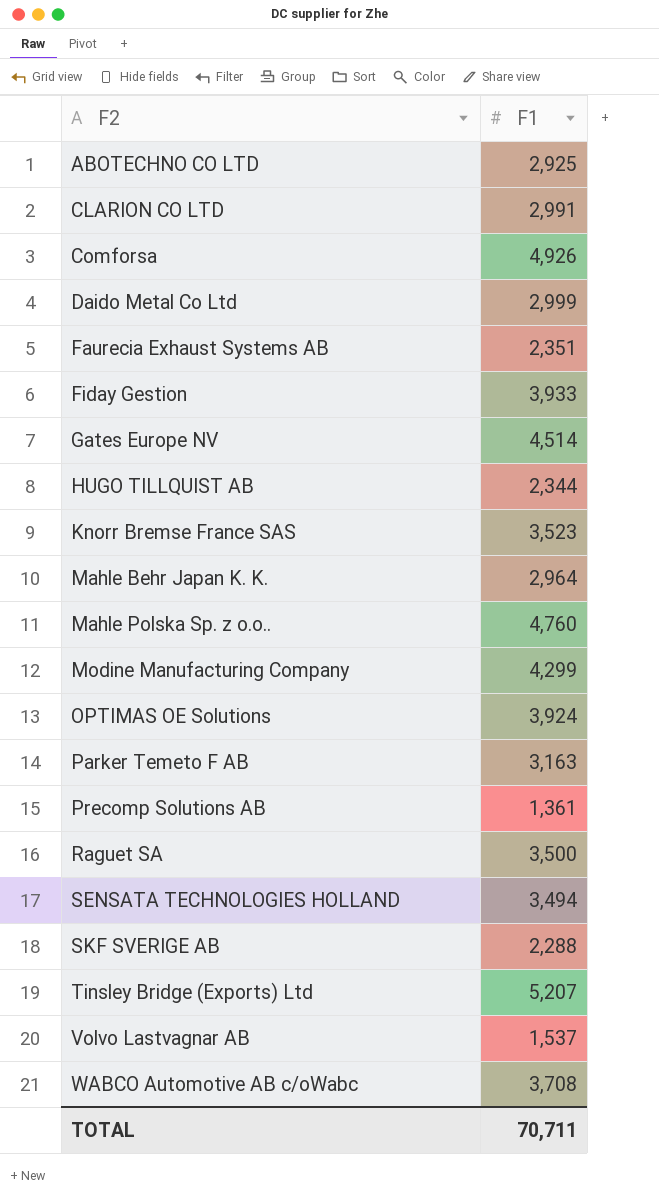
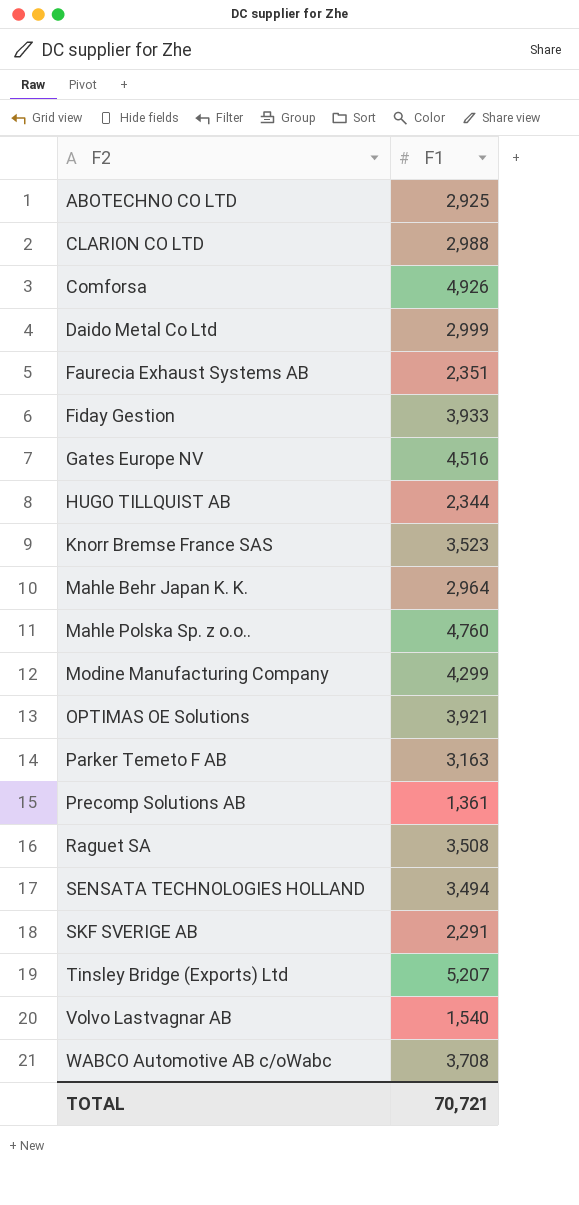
CLARION CO LTD | F1: 2,991 -> 2,988
Gates Europe NV | F1: 4,514 -> 4,516
OPTIMAS OE Solutions | F1: 3,924 -> 3,921
Raguet SA | F1: 3,500 -> 3,508
SKF SVERIGE AB | F1: 2,288 -> 2,291
Volvo Lastvagnar AB | F1: 1,537 -> 1,540
TOTAL | F1: 70,711 -> 70,721

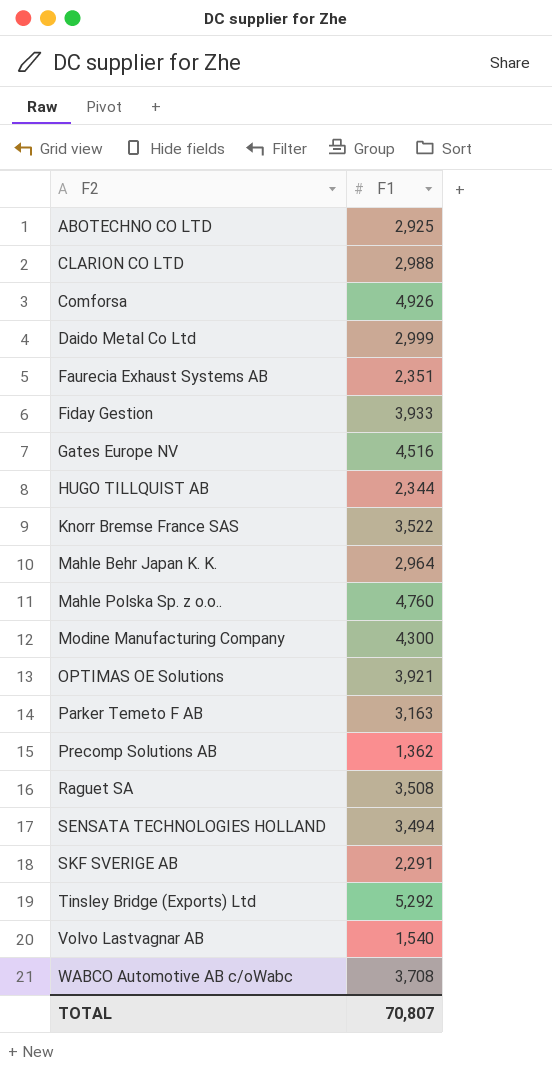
Knorr Bremse France SAS | F1: 3,523 -> 3,522
Modine Manufacturing Company | F1: 4,299 -> 4,300
Precomp Solutions AB | F1: 1,361 -> 1,362
Tinsley Bridge (Exports) Ltd | F1: 5,207 -> 5,292
TOTAL | F1: 70,721 -> 70,807

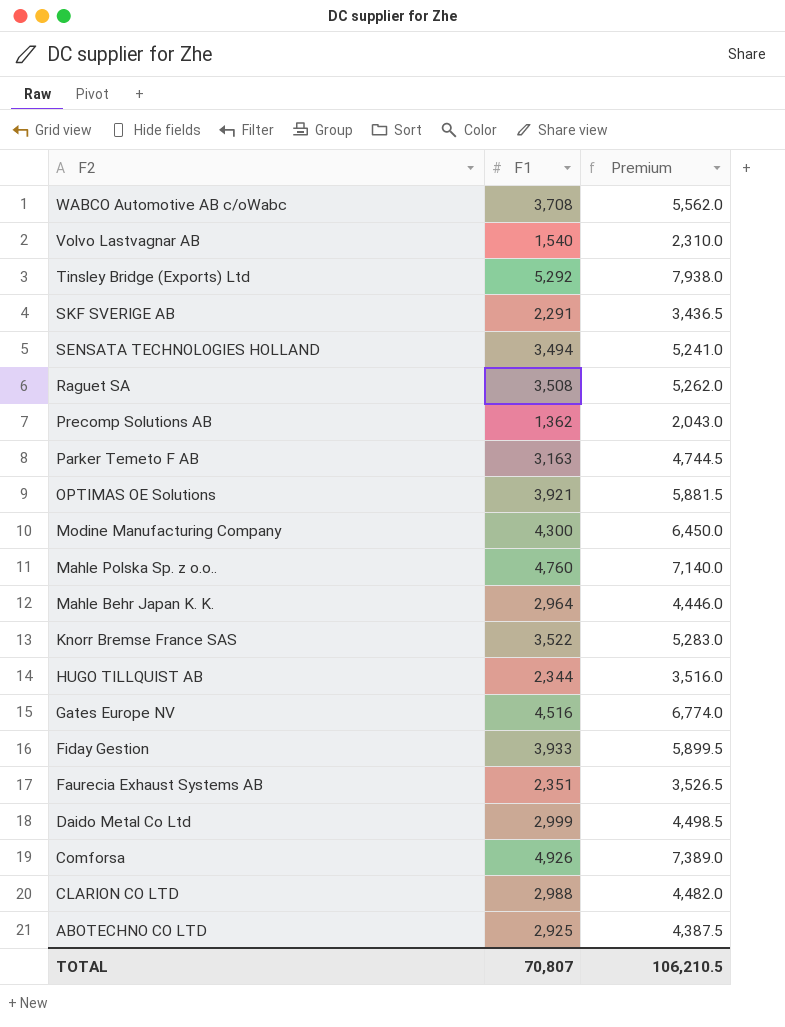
row order: F2 ascending -> F2 descending
column Premium | formula: none -> [F1] * 1.5

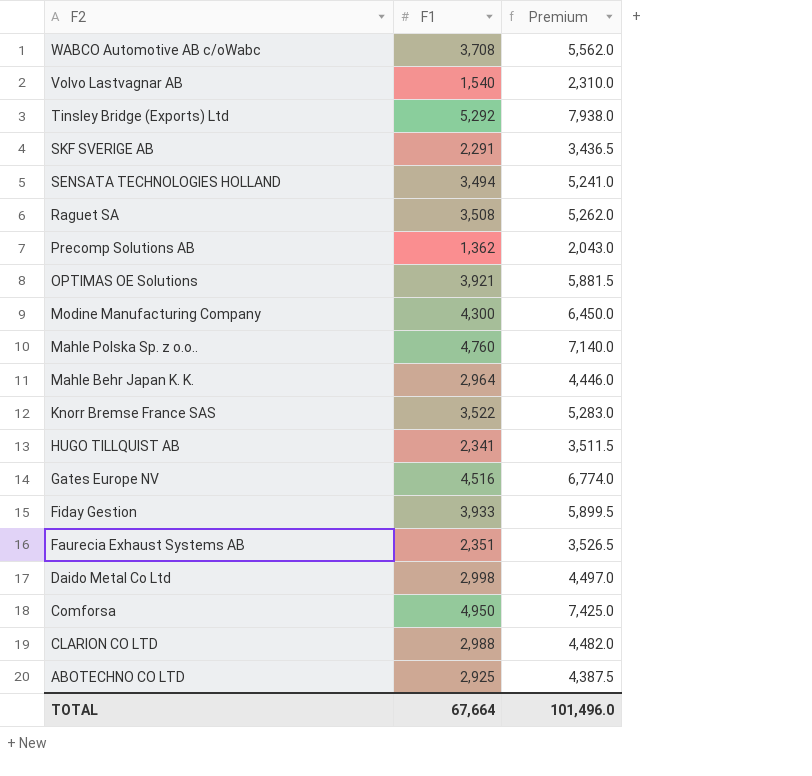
row Parker Temeto F AB: 3,163 | 4,744.5 -> none
HUGO TILLQUIST AB | F1: 2,344 -> 2,341
HUGO TILLQUIST AB | Premium: 3,516.0 -> 3,511.5
Daido Metal Co Ltd | F1: 2,999 -> 2,998
Daido Metal Co Ltd | Premium: 4,498.5 -> 4,497.0
Comforsa | F1: 4,926 -> 4,950
Comforsa | Premium: 7,389.0 -> 7,425.0
TOTAL | F1: 70,807 -> 67,664
TOTAL | Premium: 106,210.5 -> 101,496.0

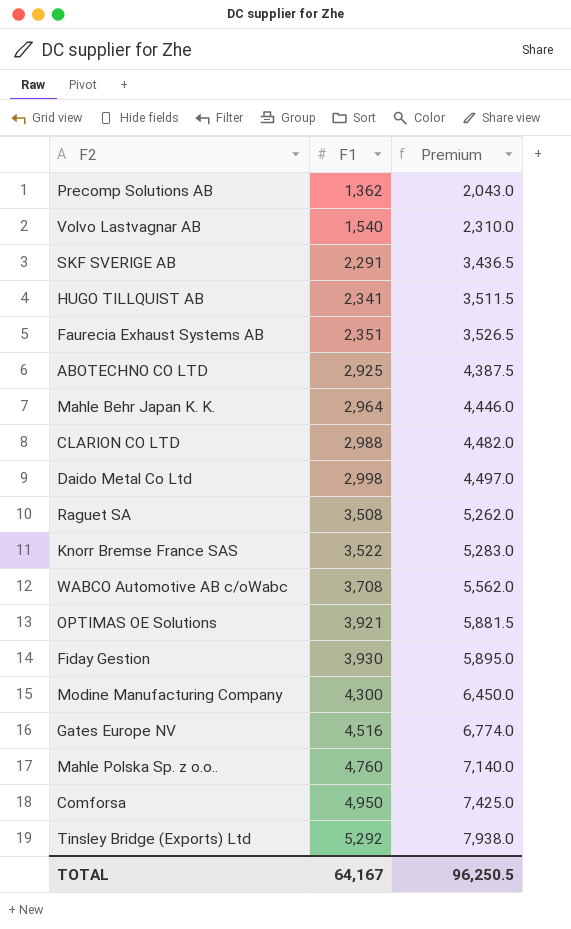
row order: F2 descending -> F1 ascending
row SENSATA TECHNOLOGIES HOLLAND: 3,494 | 5,241.0 -> none
Fiday Gestion | F1: 3,933 -> 3,930
Fiday Gestion | Premium: 5,899.5 -> 5,895.0
TOTAL | F1: 67,664 -> 64,167
TOTAL | Premium: 101,496.0 -> 96,250.5

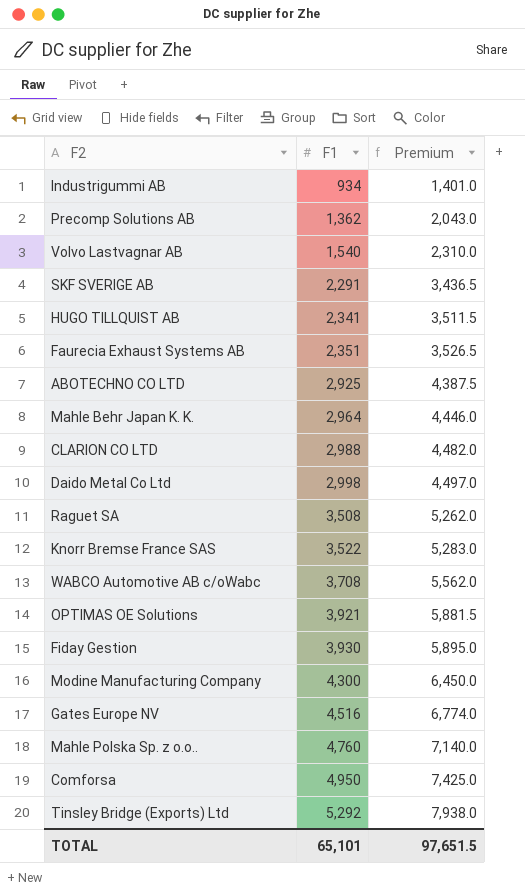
row Industrigummi AB: none -> 934 | 1,401.0
TOTAL | F1: 64,167 -> 65,101
TOTAL | Premium: 96,250.5 -> 97,651.5

